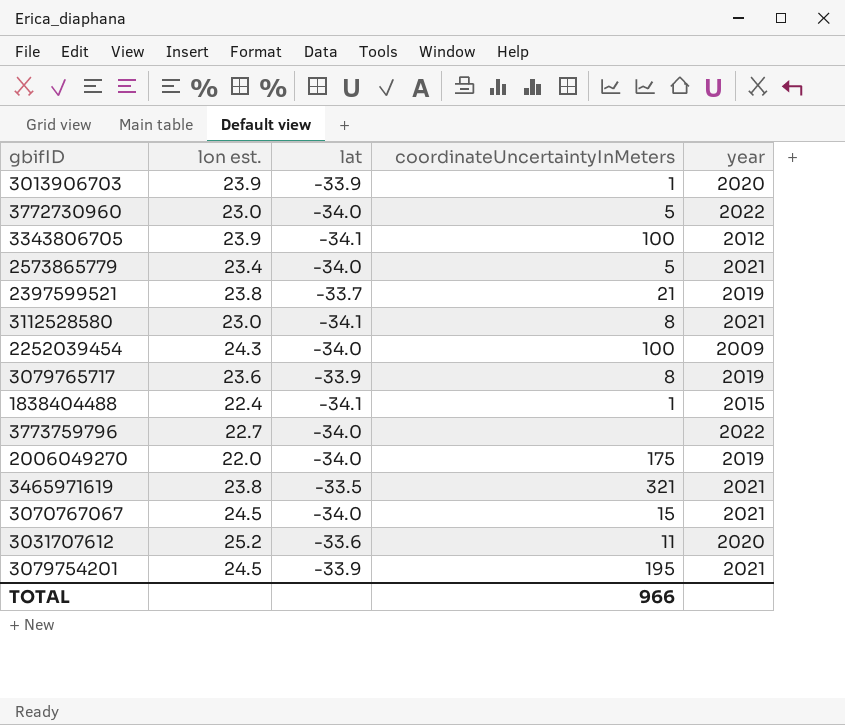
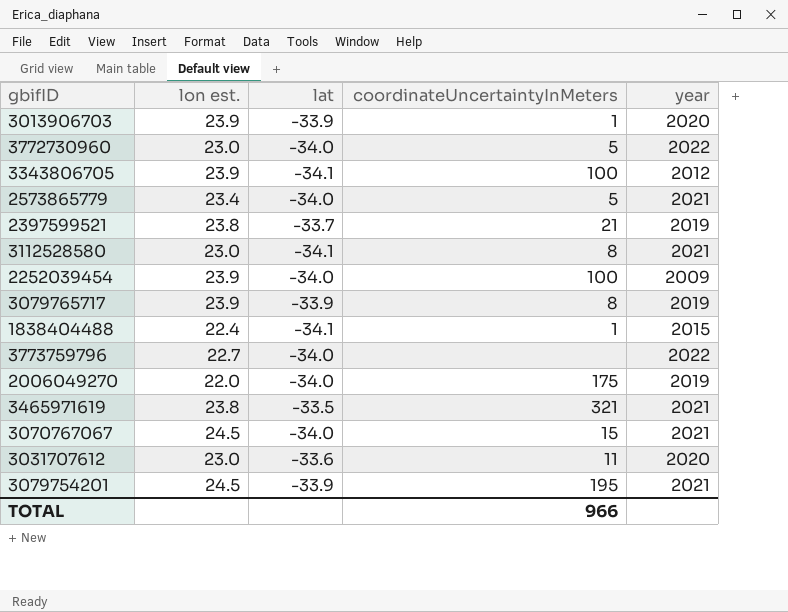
2252039454 | lon est.: 24.3 -> 23.9
3079765717 | lon est.: 23.6 -> 23.9
3031707612 | lon est.: 25.2 -> 23.0

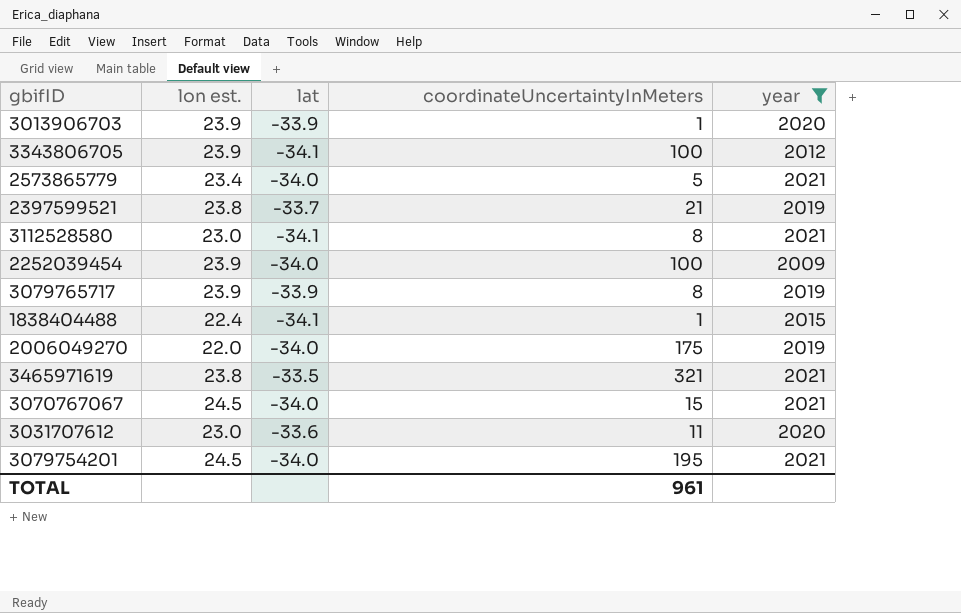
filter: none -> year != 2022
3079754201 | lat: -33.9 -> -34.0
TOTAL | coordinateUncertaintyInMeters: 966 -> 961

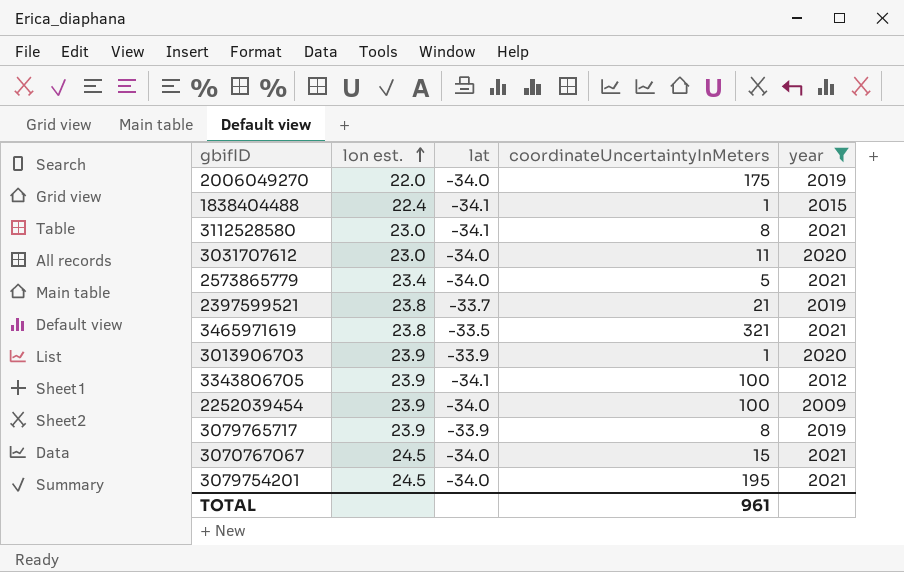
row order: none -> lon est. ascending
3031707612 | lat: -33.6 -> -34.0

